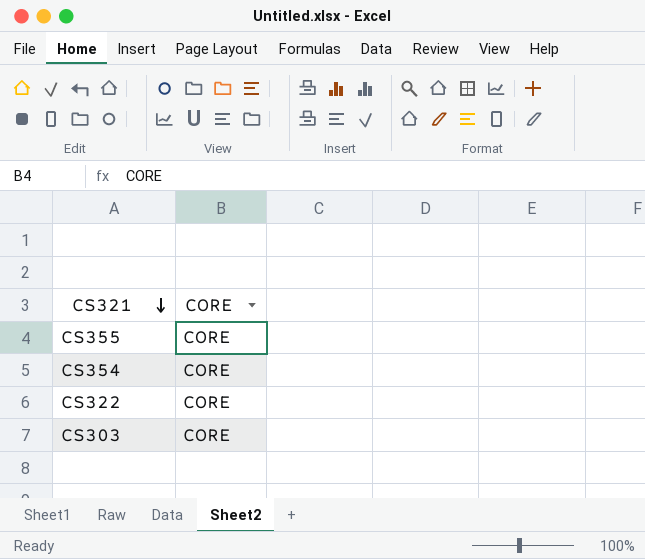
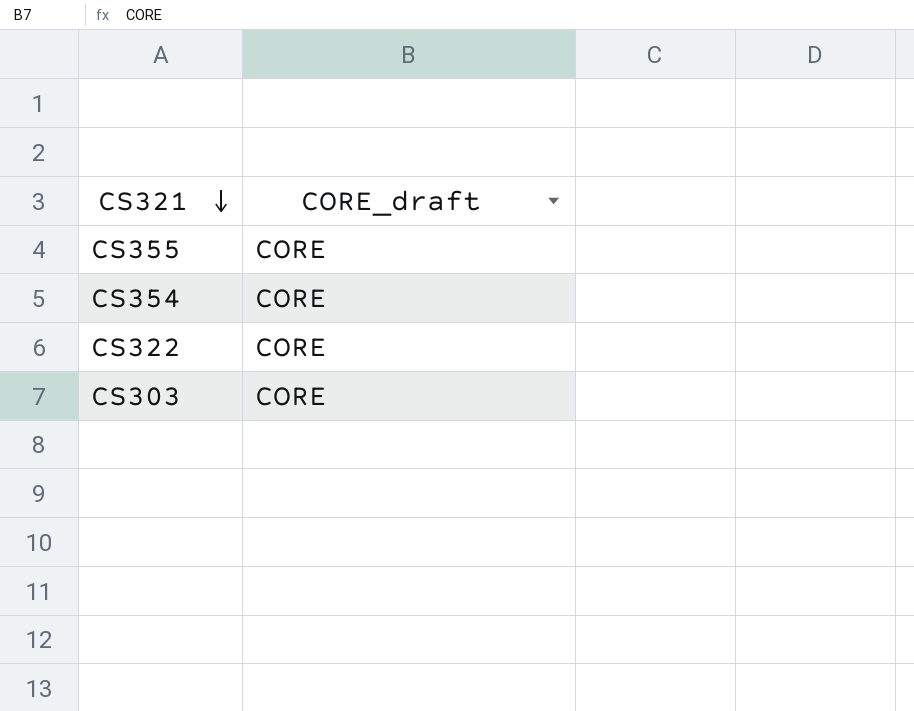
column name: CORE -> CORE_draft

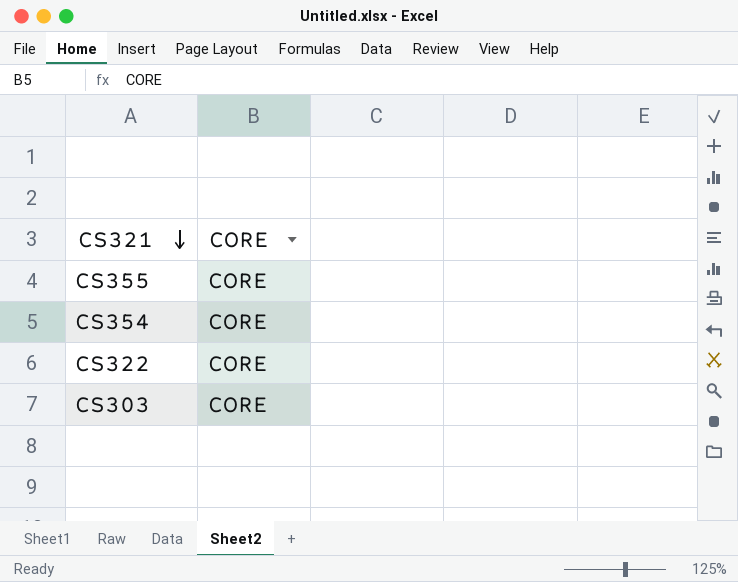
column name: CORE_draft -> CORE

